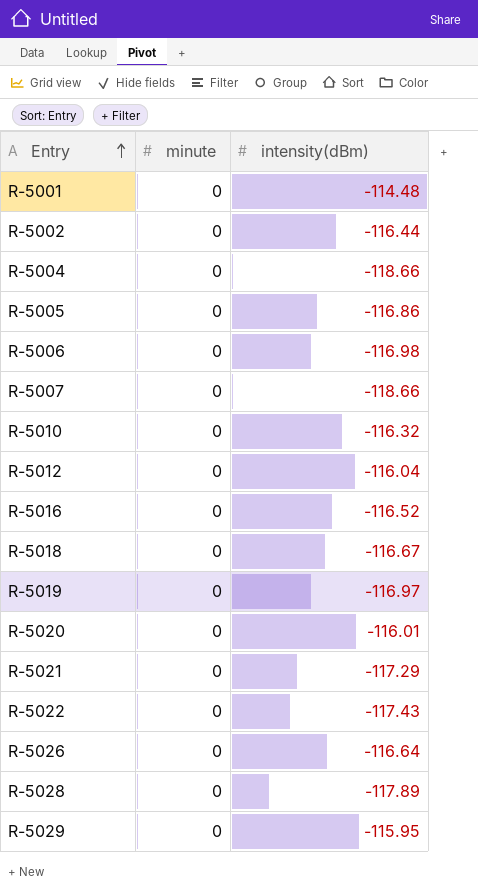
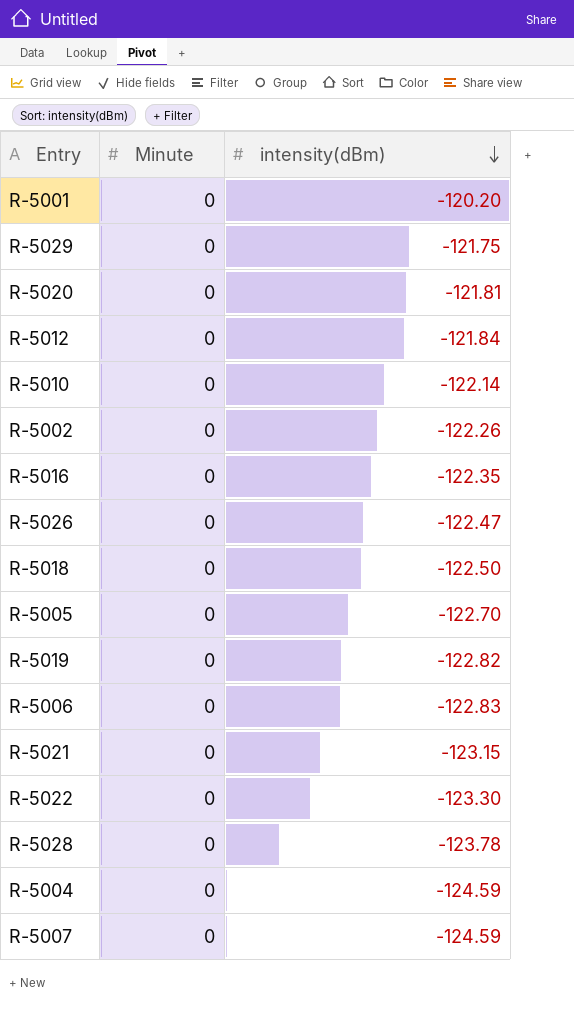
row order: Entry ascending -> intensity(dBm) descending
column name: minute -> Minute
R-5001 | intensity(dBm): -114.48 -> -120.20
R-5029 | intensity(dBm): -115.95 -> -121.75
R-5020 | intensity(dBm): -116.01 -> -121.81
R-5012 | intensity(dBm): -116.04 -> -121.84
R-5010 | intensity(dBm): -116.32 -> -122.14
R-5002 | intensity(dBm): -116.44 -> -122.26
R-5016 | intensity(dBm): -116.52 -> -122.35
R-5026 | intensity(dBm): -116.64 -> -122.47
R-5018 | intensity(dBm): -116.67 -> -122.50
R-5005 | intensity(dBm): -116.86 -> -122.70
R-5019 | intensity(dBm): -116.97 -> -122.82
R-5006 | intensity(dBm): -116.98 -> -122.83
R-5021 | intensity(dBm): -117.29 -> -123.15
R-5022 | intensity(dBm): -117.43 -> -123.30
R-5028 | intensity(dBm): -117.89 -> -123.78
R-5004 | intensity(dBm): -118.66 -> -124.59
R-5007 | intensity(dBm): -118.66 -> -124.59

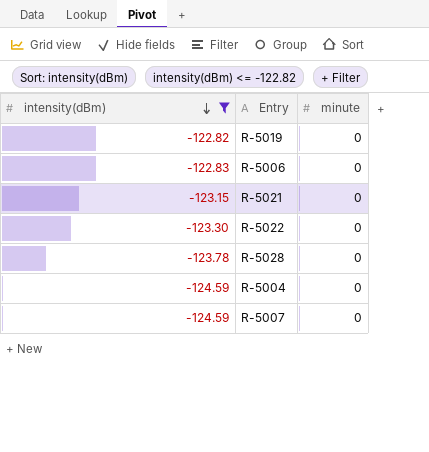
filter: none -> intensity(dBm) <= -122.82
column intensity(dBm) | position: 3 -> 1
column name: Minute -> minute

